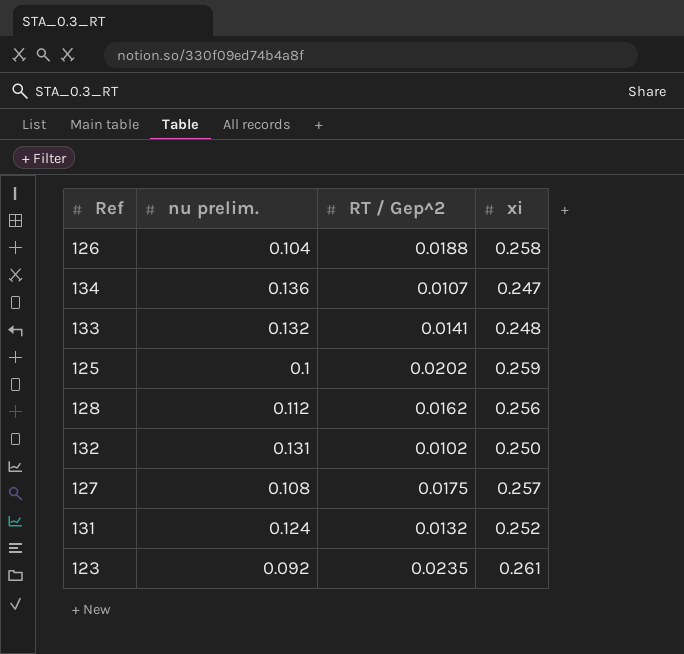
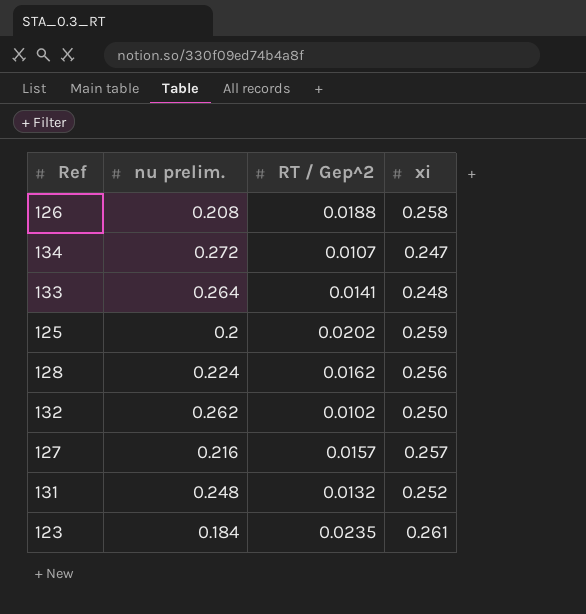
126 | nu prelim.: 0.104 -> 0.208
134 | nu prelim.: 0.136 -> 0.272
133 | nu prelim.: 0.132 -> 0.264
125 | nu prelim.: 0.1 -> 0.2
128 | nu prelim.: 0.112 -> 0.224
132 | nu prelim.: 0.131 -> 0.262
127 | nu prelim.: 0.108 -> 0.216
127 | RT / Gep^2: 0.0175 -> 0.0157
131 | nu prelim.: 0.124 -> 0.248
123 | nu prelim.: 0.092 -> 0.184

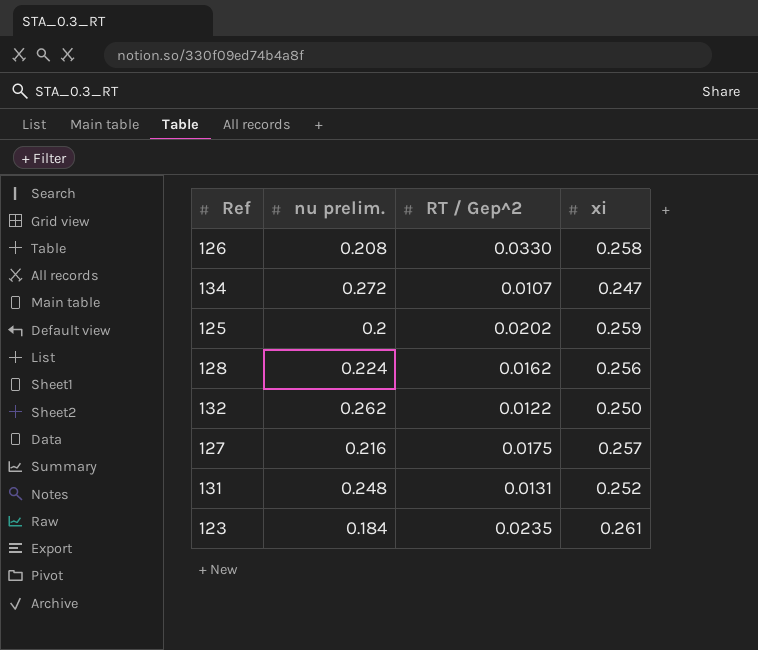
row 133: 0.264 | 0.0141 | 0.248 -> none
126 | RT / Gep^2: 0.0188 -> 0.0330
132 | RT / Gep^2: 0.0102 -> 0.0122
127 | RT / Gep^2: 0.0157 -> 0.0175
131 | RT / Gep^2: 0.0132 -> 0.0131

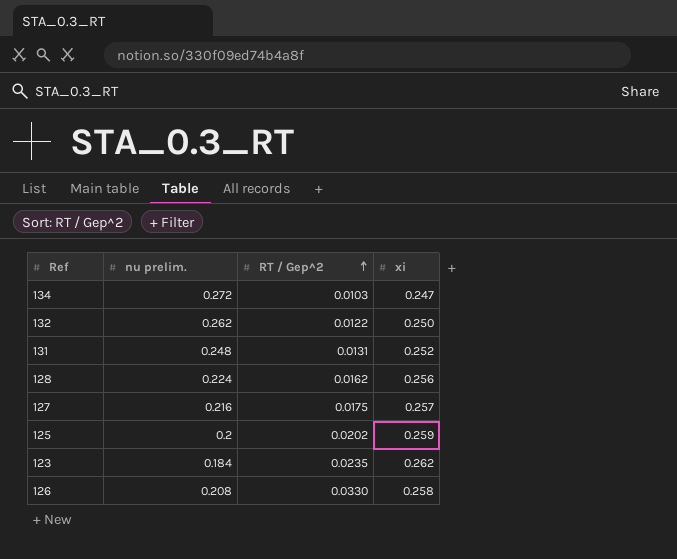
row order: none -> RT / Gep^2 ascending
134 | RT / Gep^2: 0.0107 -> 0.0103
123 | xi: 0.261 -> 0.262

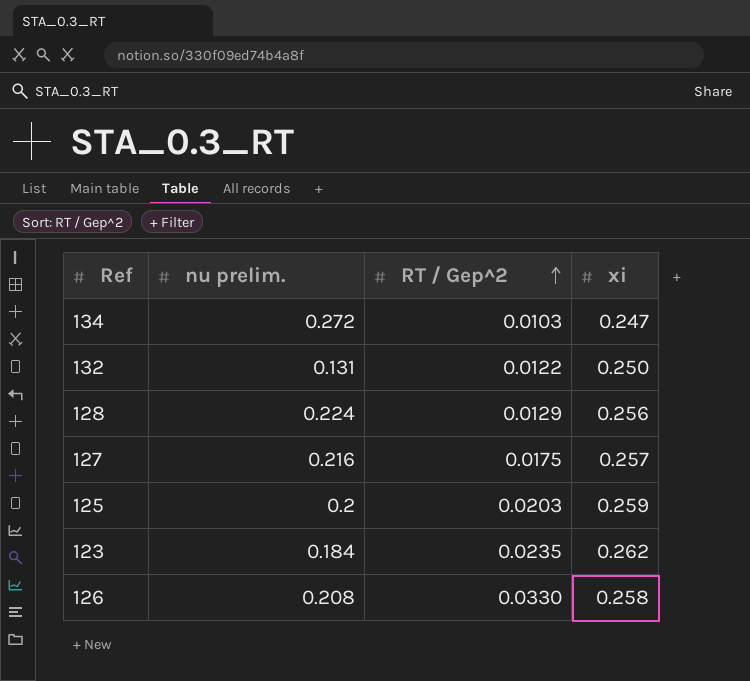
row 131: 0.248 | 0.0131 | 0.252 -> none
132 | nu prelim.: 0.262 -> 0.131
128 | RT / Gep^2: 0.0162 -> 0.0129
125 | RT / Gep^2: 0.0202 -> 0.0203

